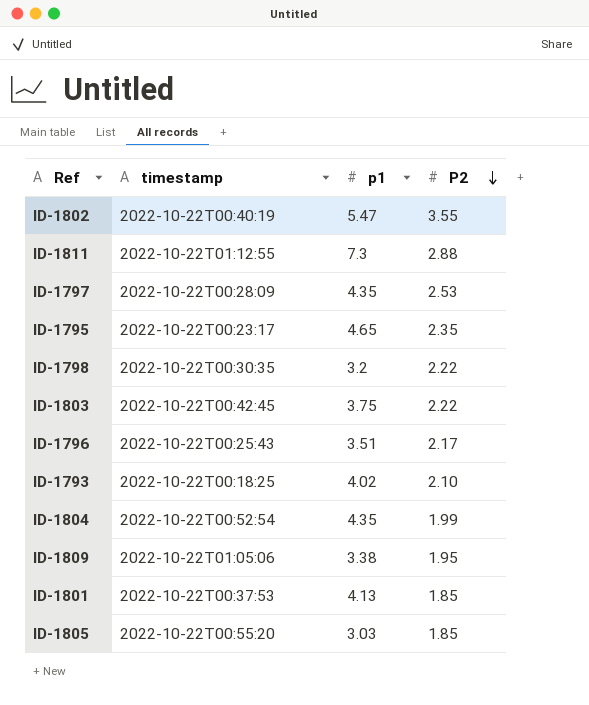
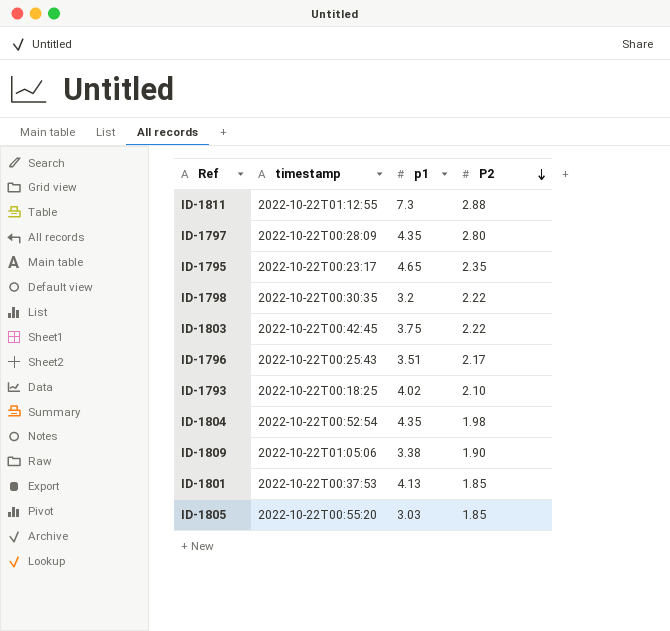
row ID-1802: 2022-10-22T00:40:19 | 5.47 | 3.55 -> none
ID-1797 | P2: 2.53 -> 2.80
ID-1804 | P2: 1.99 -> 1.98
ID-1809 | P2: 1.95 -> 1.90

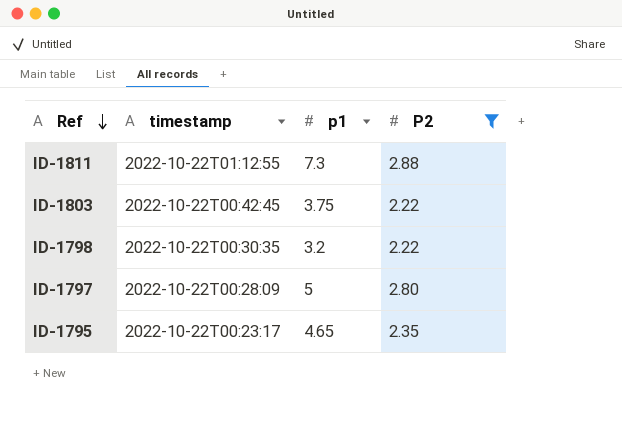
filter: none -> P2 >= 2.22
row order: P2 descending -> Ref descending
ID-1797 | p1: 4.35 -> 5

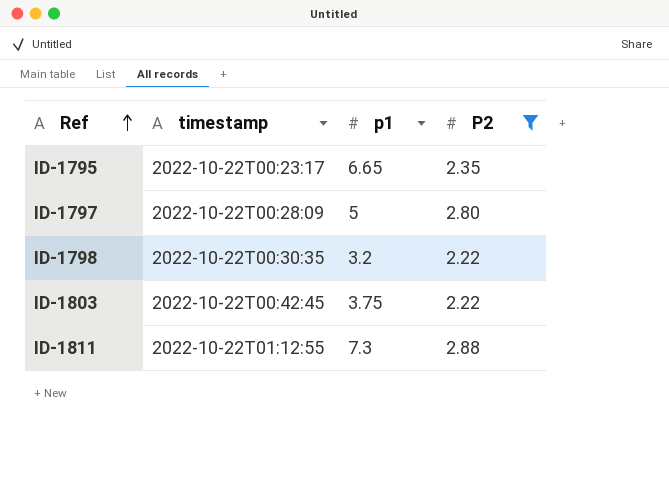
row order: Ref descending -> Ref ascending
ID-1795 | p1: 4.65 -> 6.65

